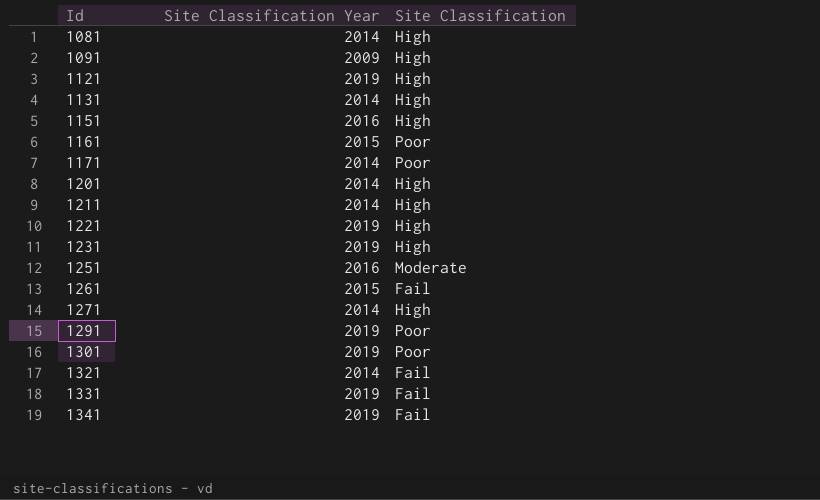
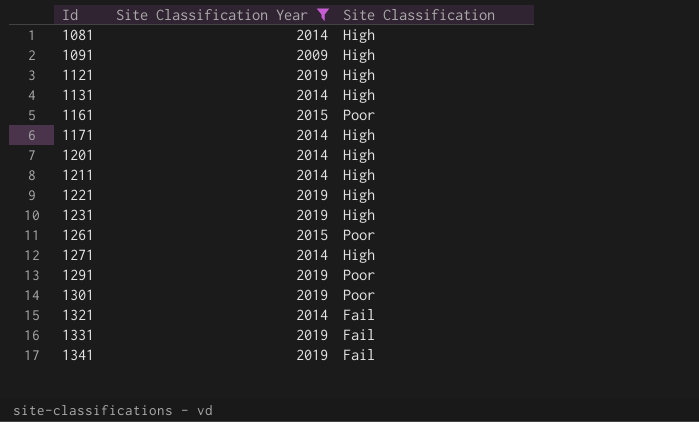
filter: none -> Site Classification Year != 2016
1171 | Site Classification: Poor -> High
1261 | Site Classification: Fail -> Poor

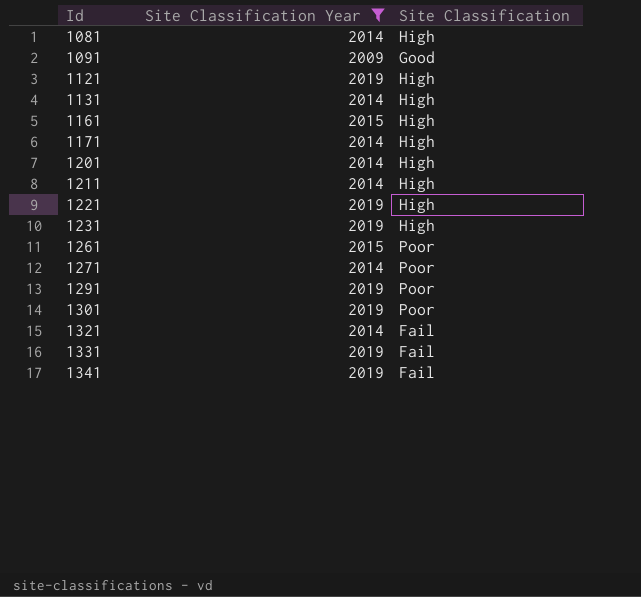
1091 | Site Classification: High -> Good
1161 | Site Classification: Poor -> High
1271 | Site Classification: High -> Poor

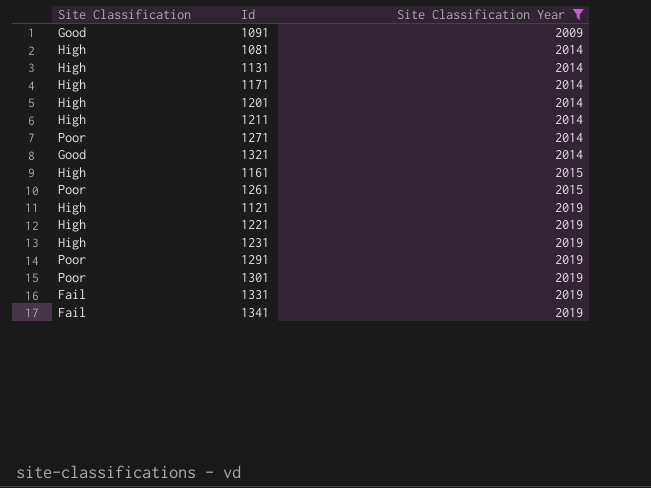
row order: Id ascending -> Site Classification Year ascending
column Site Classification | position: 3 -> 1
1321 | Site Classification: Fail -> Good

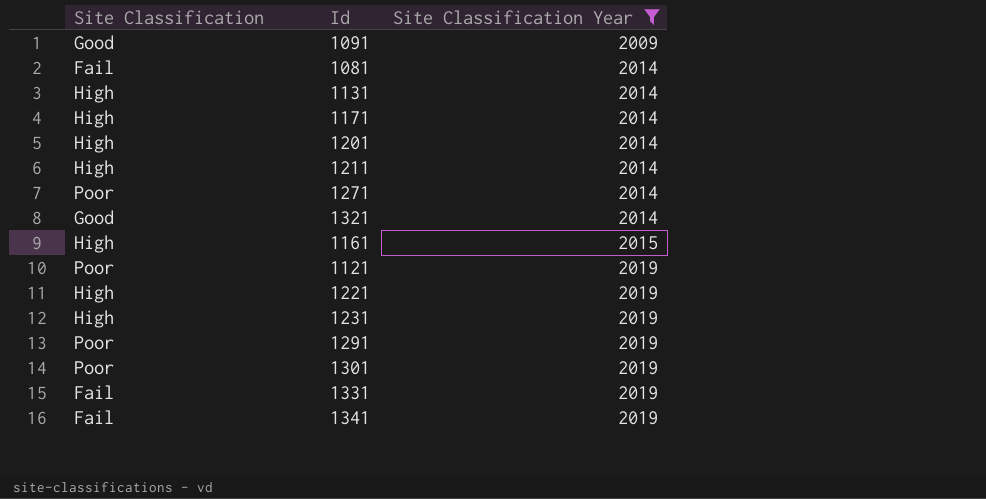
row 1261: Poor | 2015 -> none
1081 | Site Classification: High -> Fail
1121 | Site Classification: High -> Poor

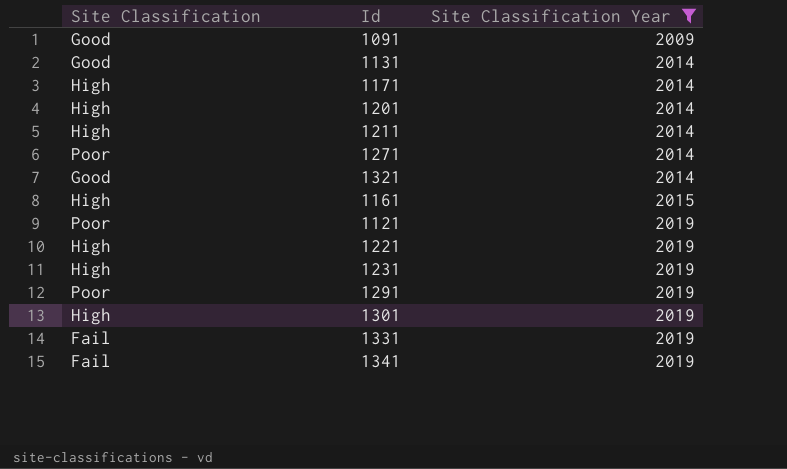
row 1081: Fail | 2014 -> none
1131 | Site Classification: High -> Good
1301 | Site Classification: Poor -> High

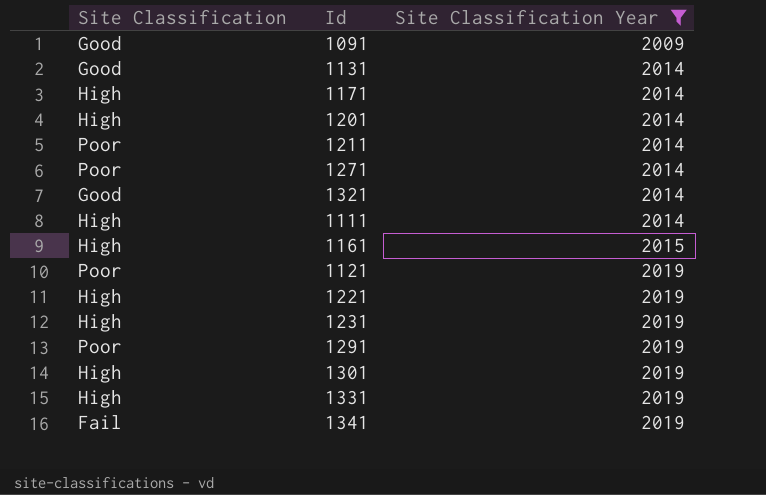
1211 | Site Classification: High -> Poor
row 1111: none -> High | 2014
1331 | Site Classification: Fail -> High

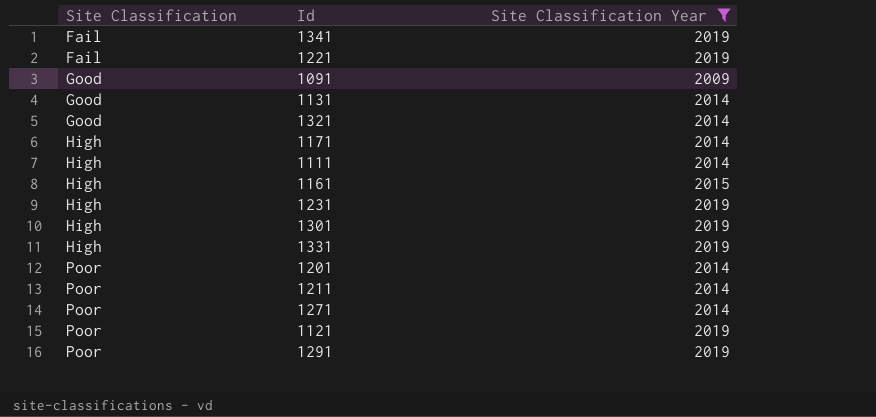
row order: Site Classification Year ascending -> Site Classification ascending
1221 | Site Classification: High -> Fail
1201 | Site Classification: High -> Poor

